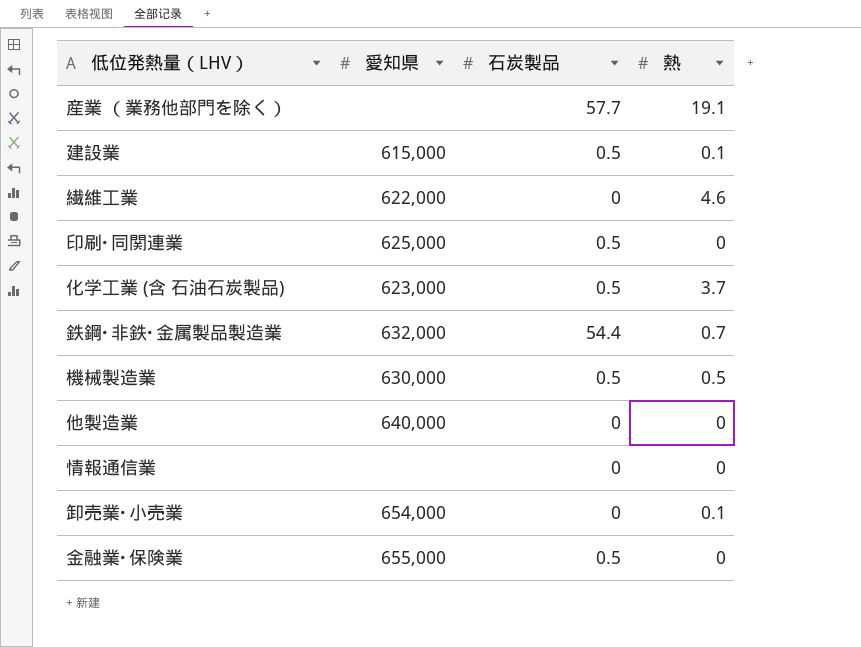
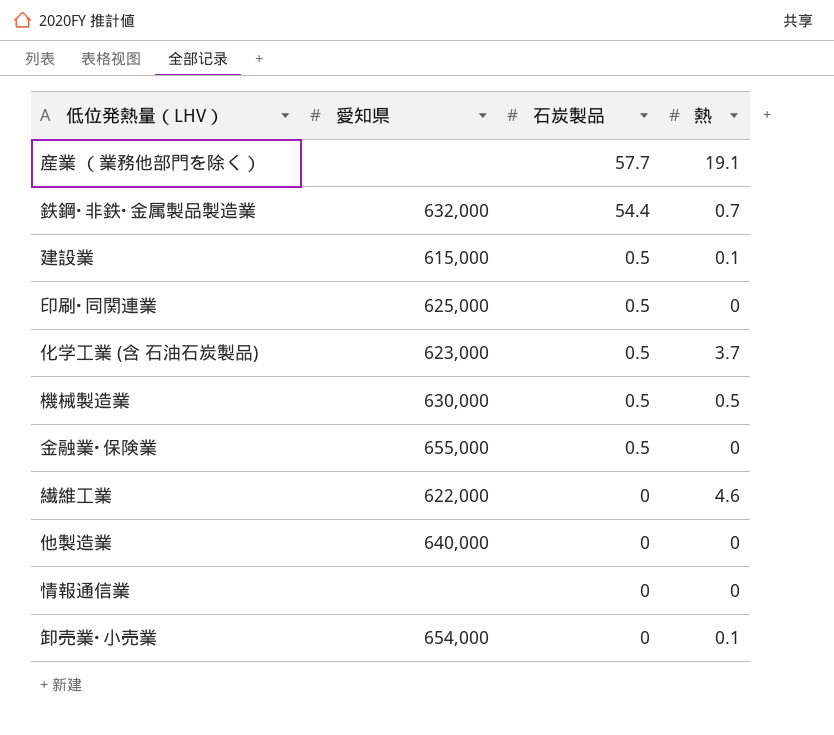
row order: none -> 石炭製品 descending

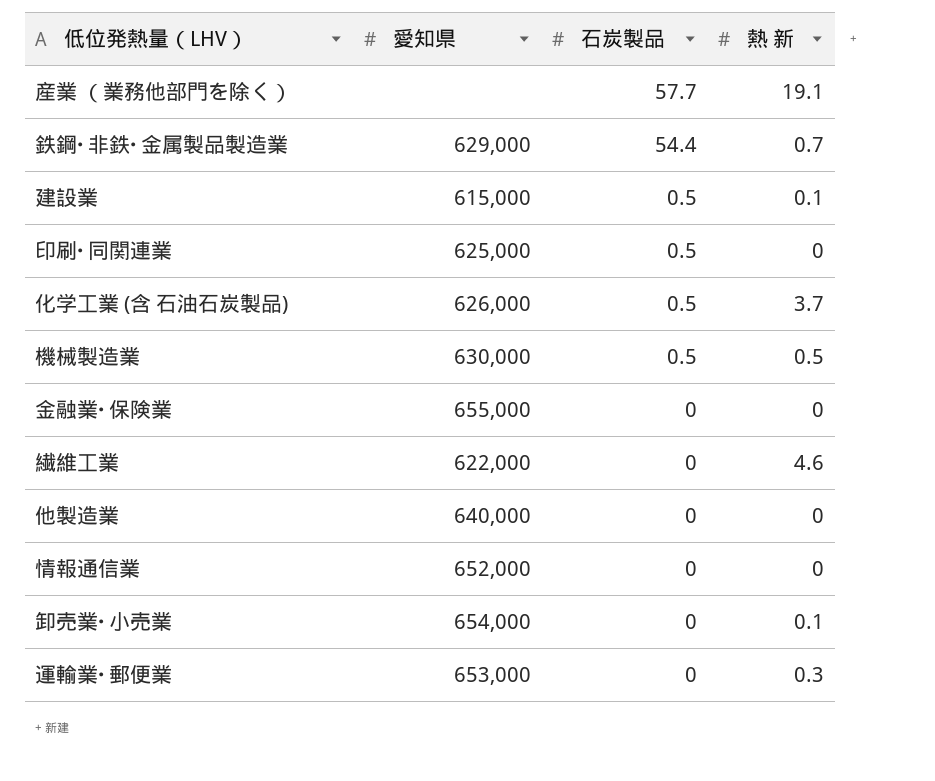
column name: 熱 -> 熱 新
鉄鋼･非鉄･金属製品製造業 | 愛知県: 632,000 -> 629,000
化学工業 (含 石油石炭製品) | 愛知県: 623,000 -> 626,000
金融業･保険業 | 石炭製品: 0.5 -> 0
情報通信業 | 愛知県: none -> 652,000
row 運輸業･郵便業: none -> 653,000 | 0 | 0.3

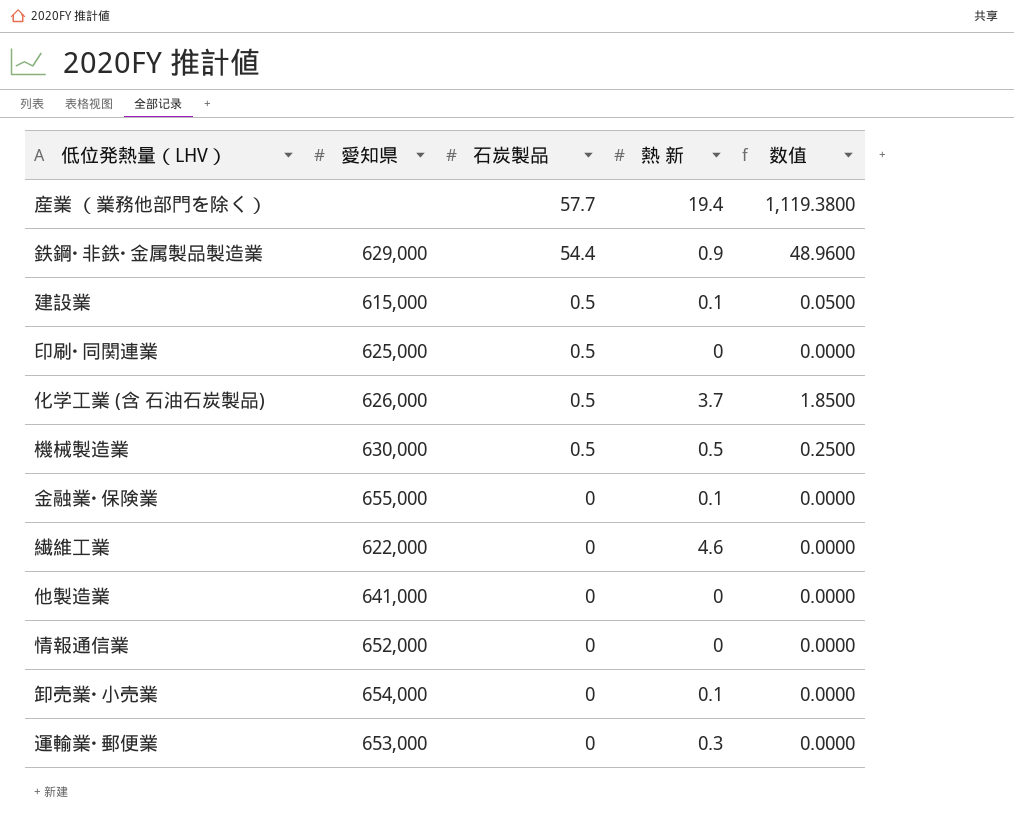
column 数值 | formula: none -> [石炭製品] * [熱 新]
産業 （業務他部門を除く） | 熱 新: 19.1 -> 19.4
鉄鋼･非鉄･金属製品製造業 | 熱 新: 0.7 -> 0.9
金融業･保険業 | 熱 新: 0 -> 0.1
他製造業 | 愛知県: 640,000 -> 641,000

